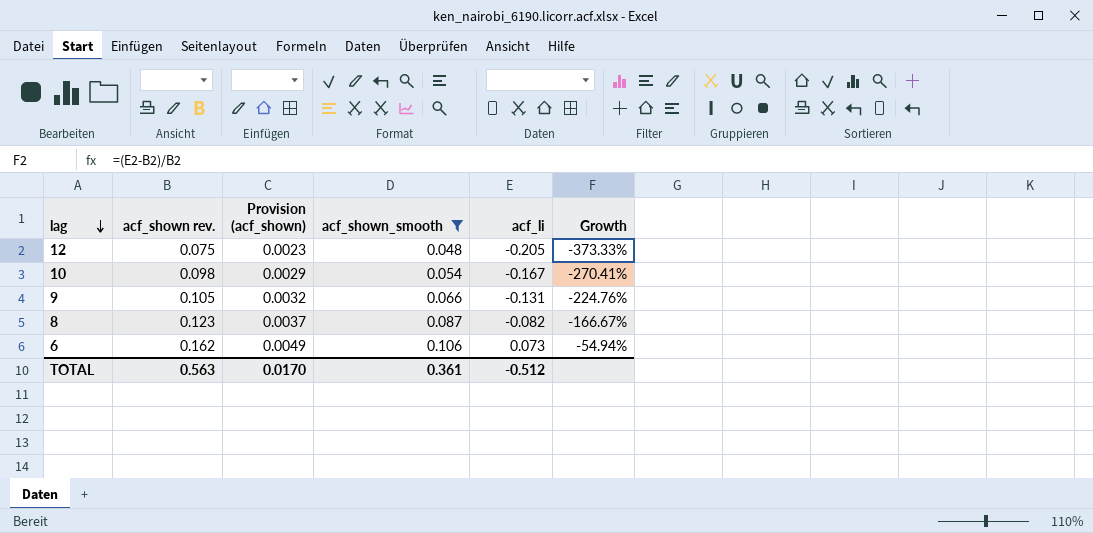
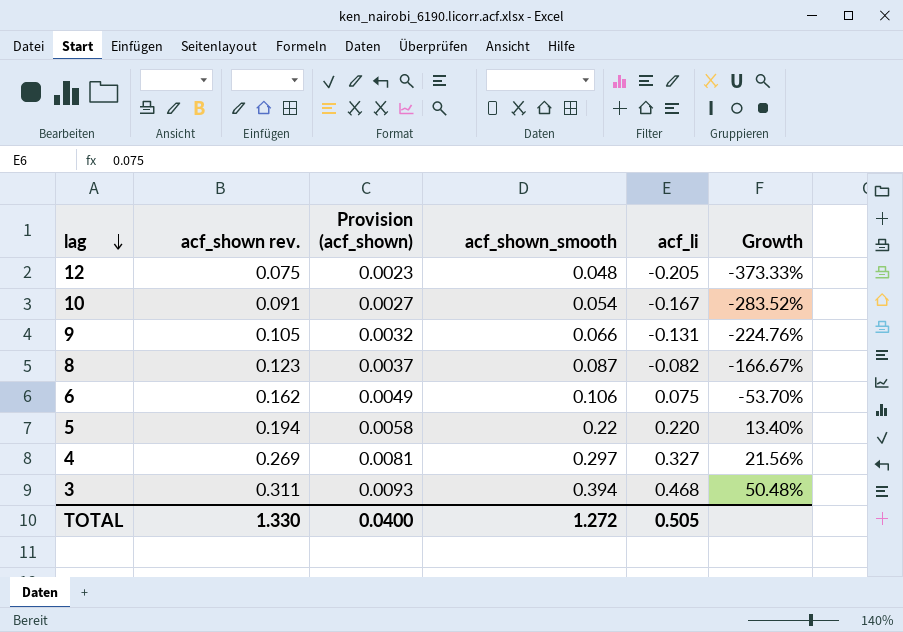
filter: acf_shown_smooth <= 0.106 -> none
10 | acf_shown rev.: 0.098 -> 0.091
10 | Provision (acf_shown): 0.0029 -> 0.0027
10 | Growth: -270.41% -> -283.52%
6 | acf_li: 0.073 -> 0.075
6 | Growth: -54.94% -> -53.70%
TOTAL | acf_shown rev.: 0.563 -> 1.330
TOTAL | Provision (acf_shown): 0.0170 -> 0.0400
TOTAL | acf_shown_smooth: 0.361 -> 1.272
TOTAL | acf_li: -0.512 -> 0.505

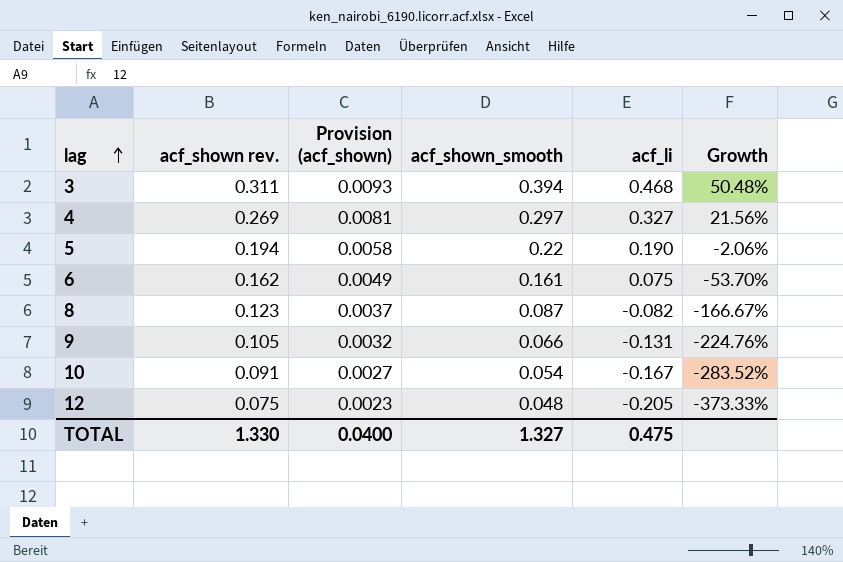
row order: lag descending -> lag ascending
5 | acf_li: 0.220 -> 0.190
5 | Growth: 13.40% -> -2.06%
6 | acf_shown_smooth: 0.106 -> 0.161
TOTAL | acf_shown_smooth: 1.272 -> 1.327
TOTAL | acf_li: 0.505 -> 0.475

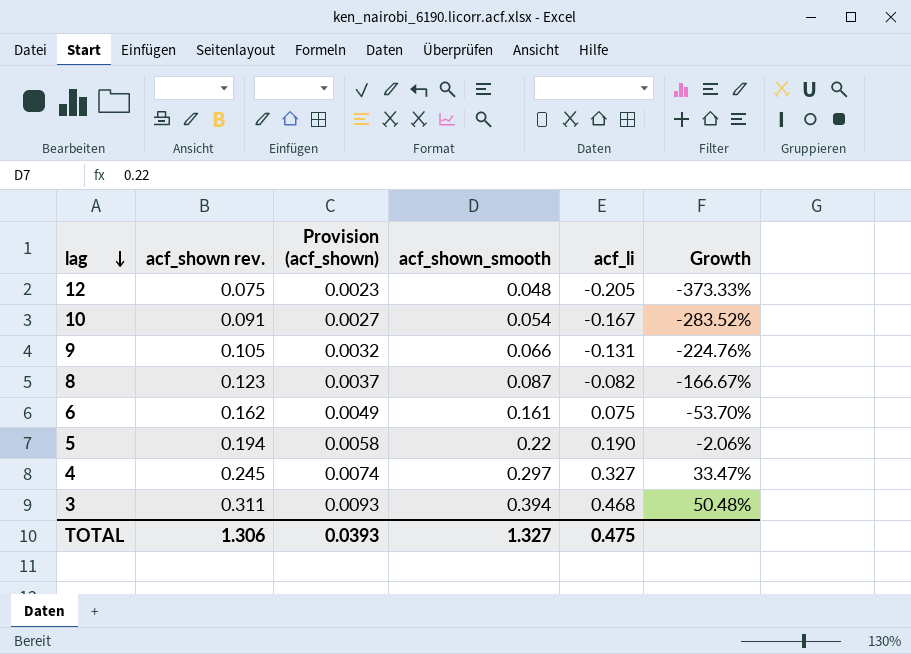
row order: lag ascending -> lag descending
4 | acf_shown rev.: 0.269 -> 0.245
4 | Provision (acf_shown): 0.0081 -> 0.0074
4 | Growth: 21.56% -> 33.47%
TOTAL | acf_shown rev.: 1.330 -> 1.306
TOTAL | Provision (acf_shown): 0.0400 -> 0.0393

